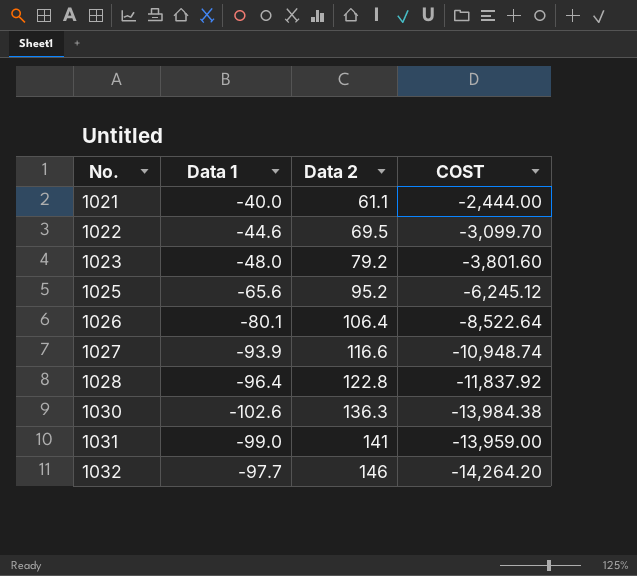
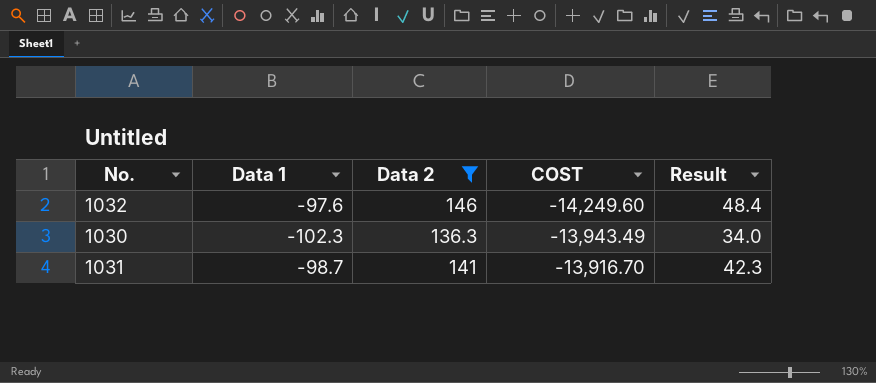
filter: none -> Data 2 >= 136.3
row order: No. ascending -> COST ascending
column Result | formula: none -> [Data 1] + [Data 2]
1032 | Data 1: -97.7 -> -97.6
1032 | COST: -14,264.20 -> -14,249.60
1030 | Data 1: -102.6 -> -102.3
1030 | COST: -13,984.38 -> -13,943.49
1031 | Data 1: -99.0 -> -98.7
1031 | COST: -13,959.00 -> -13,916.70

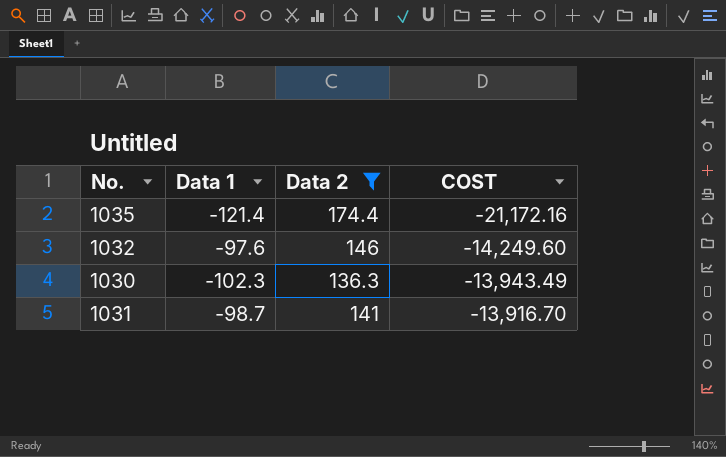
column Result | formula: [Data 1] + [Data 2] -> none
row 1035: none -> -121.4 | 174.4 | -21,172.16

